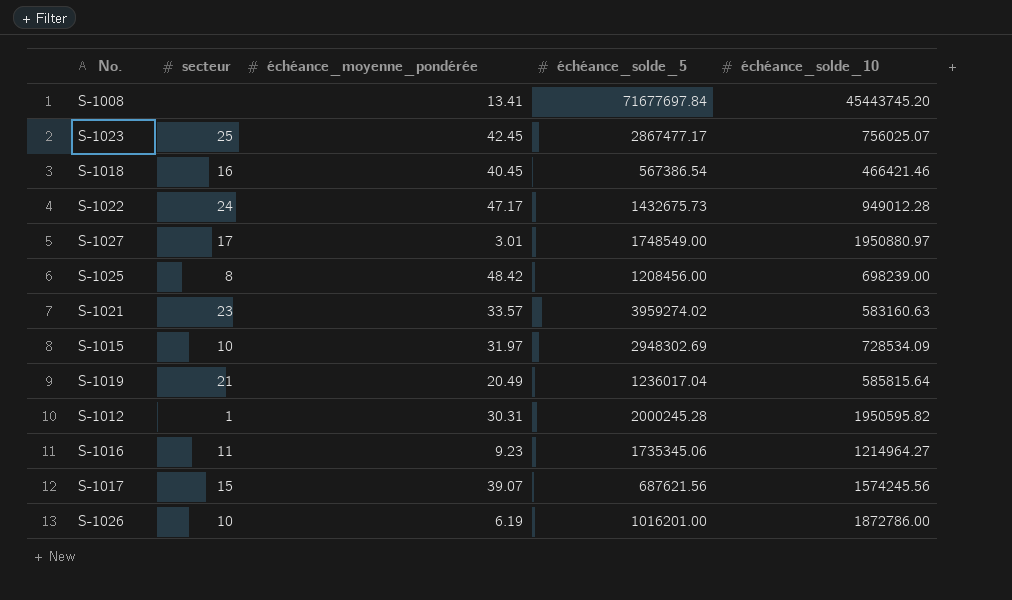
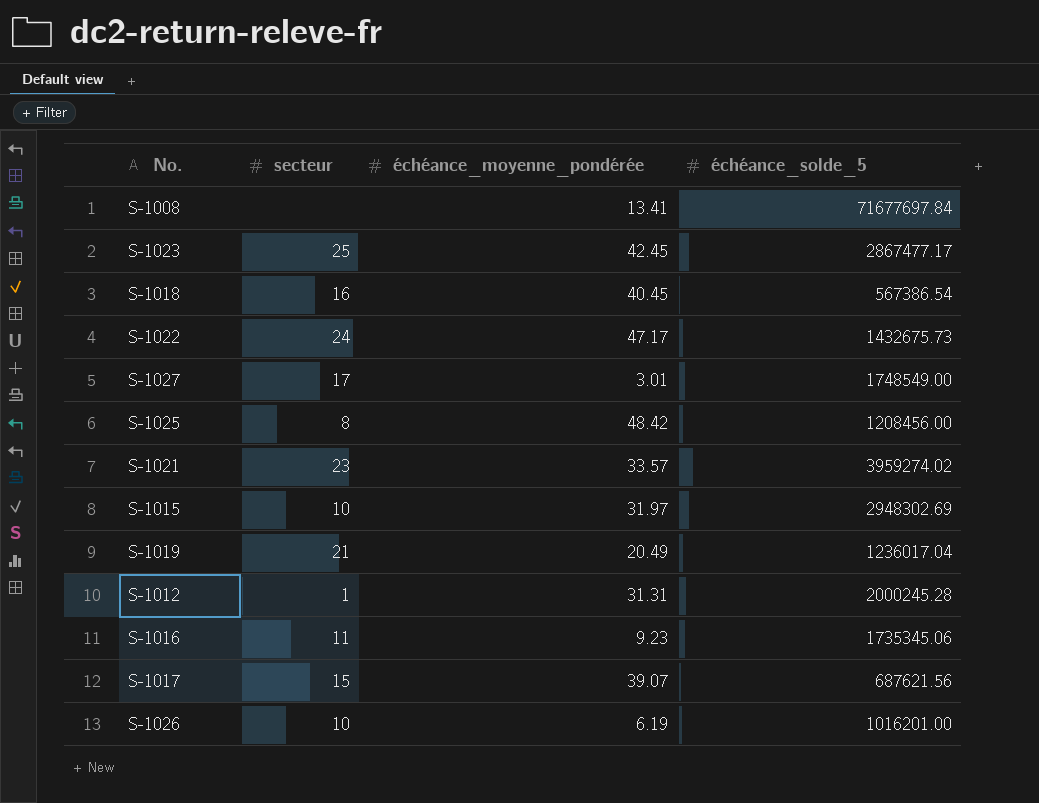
column échéance_solde_10 | position: 5 -> none
S-1012 | échéance_moyenne_pondérée: 30.31 -> 31.31

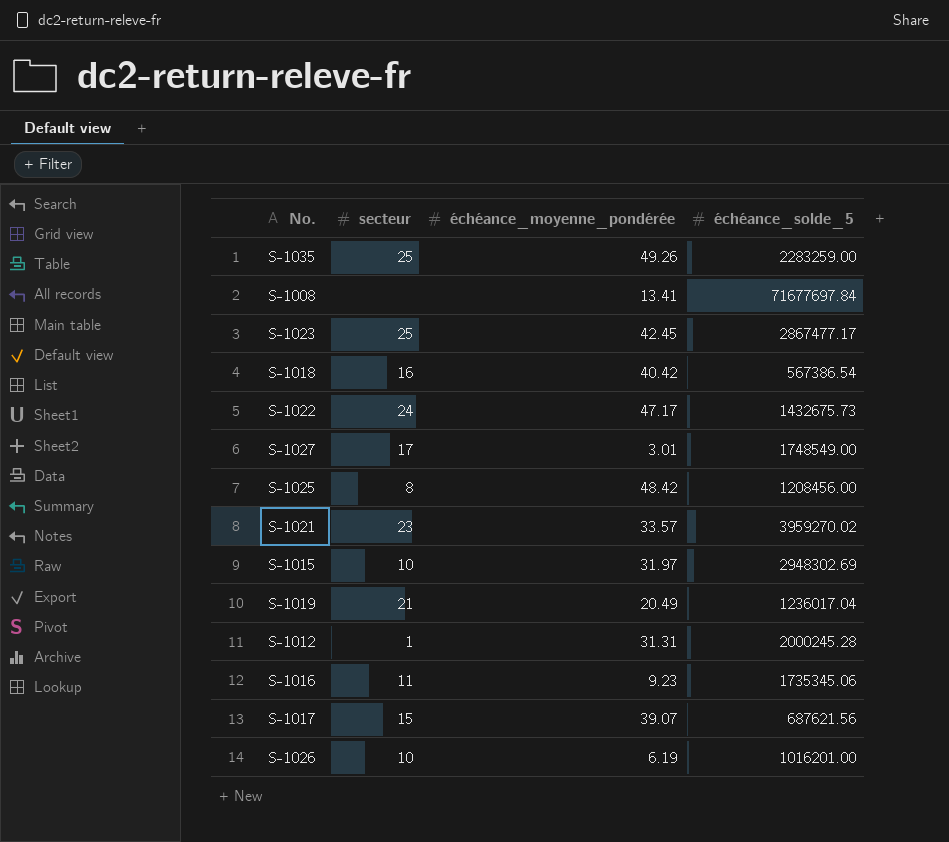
row S-1035: none -> 25 | 49.26 | 2283259.00
S-1018 | échéance_moyenne_pondérée: 40.45 -> 40.42
S-1021 | échéance_solde_5: 3959274.02 -> 3959270.02

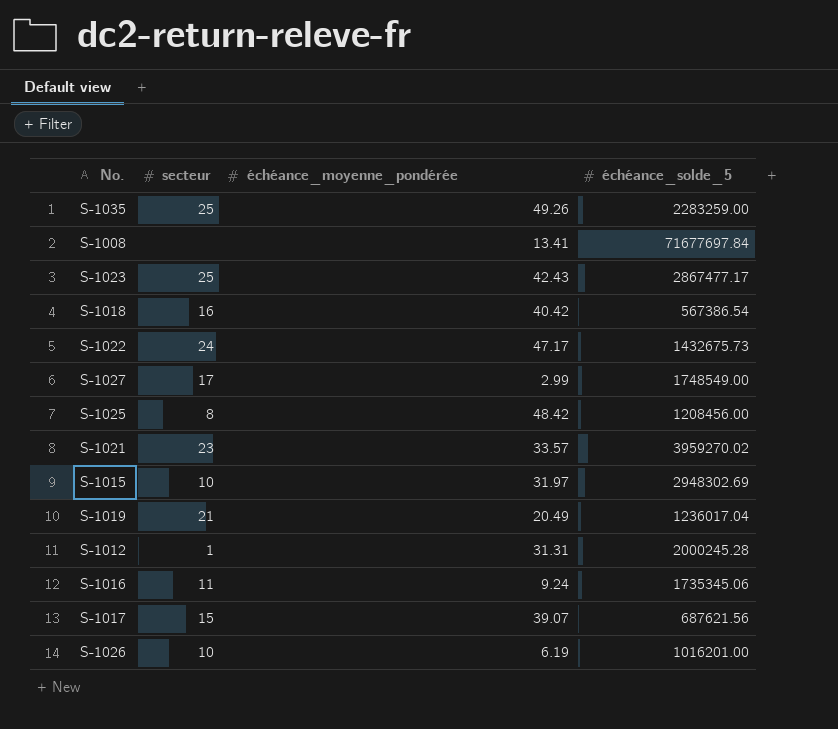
S-1023 | échéance_moyenne_pondérée: 42.45 -> 42.43
S-1027 | échéance_moyenne_pondérée: 3.01 -> 2.99
S-1016 | échéance_moyenne_pondérée: 9.23 -> 9.24

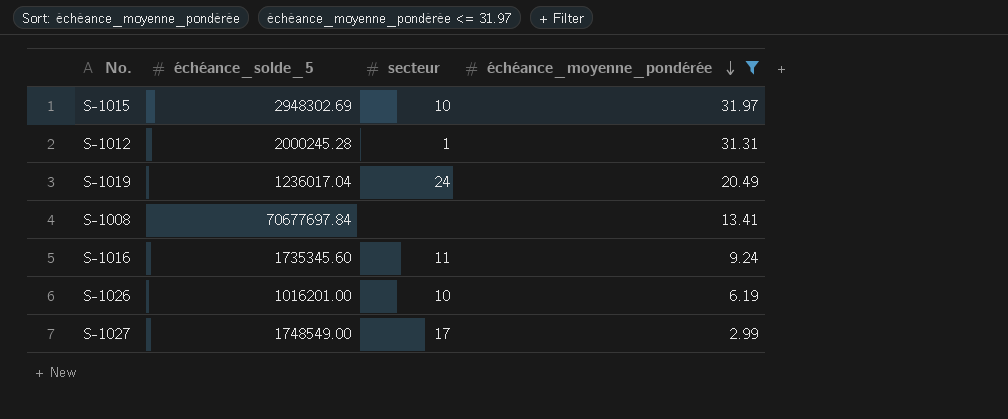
filter: none -> échéance_moyenne_pondérée <= 31.97
row order: none -> échéance_moyenne_pondérée descending
column échéance_solde_5 | position: 4 -> 2
S-1019 | secteur: 21 -> 24
S-1008 | échéance_solde_5: 71677697.84 -> 70677697.84
S-1016 | échéance_solde_5: 1735345.06 -> 1735345.60

